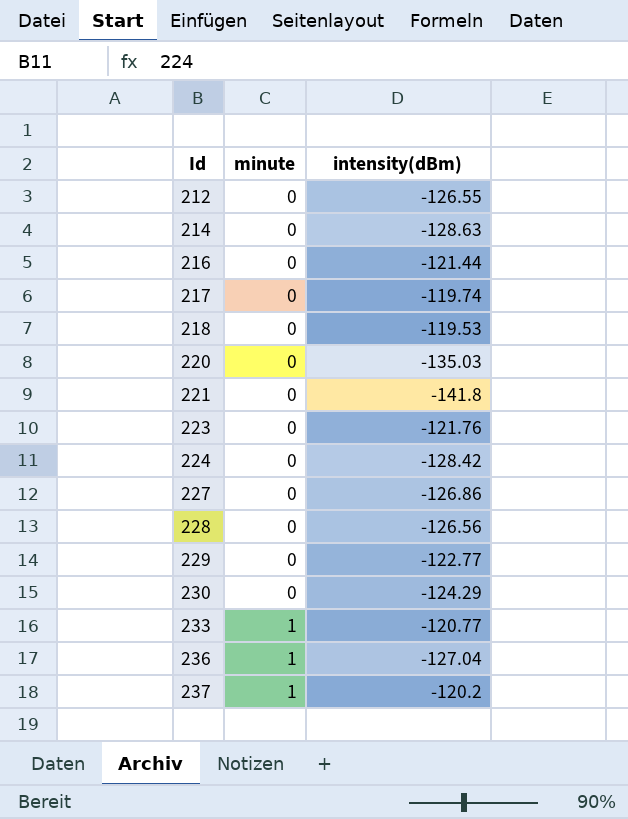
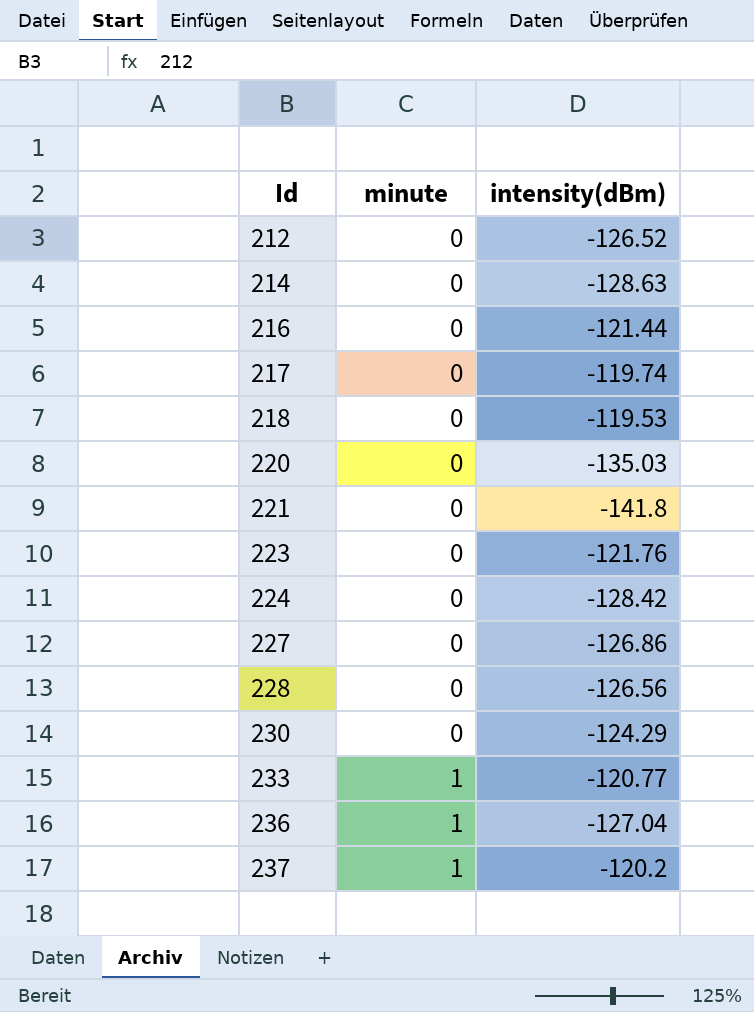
row 229: 0 | -122.77 -> none
212 | intensity(dBm): -126.55 -> -126.52

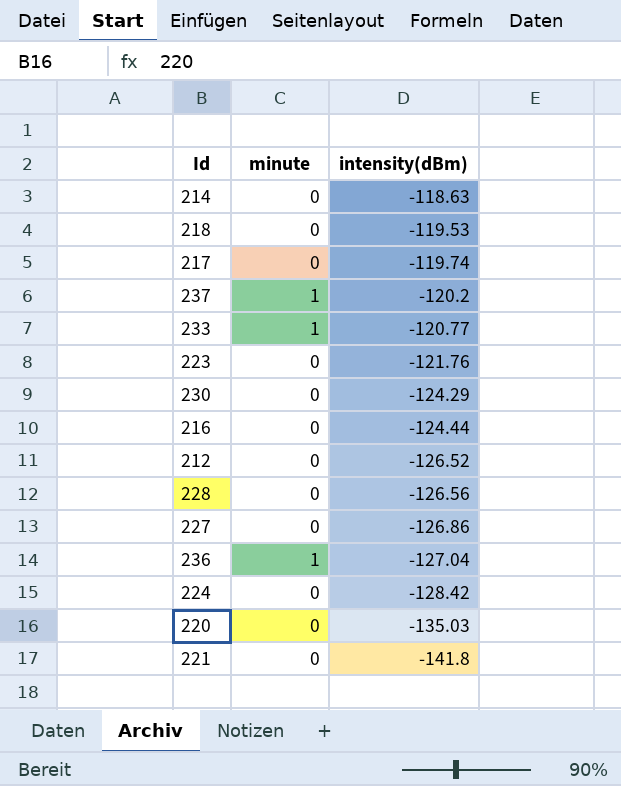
row order: Id ascending -> intensity(dBm) descending
214 | intensity(dBm): -128.63 -> -118.63
216 | intensity(dBm): -121.44 -> -124.44

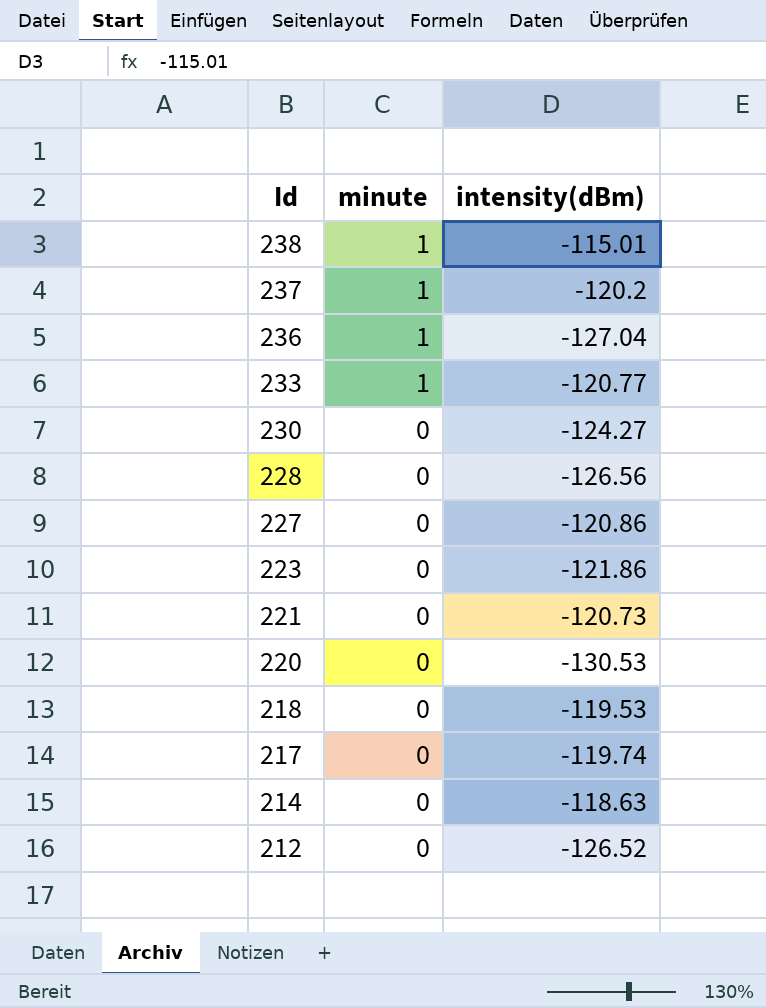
row order: intensity(dBm) descending -> Id descending
row 216: 0 | -124.44 -> none
row 224: 0 | -128.42 -> none
row 238: none -> 1 | -115.01
230 | intensity(dBm): -124.29 -> -124.27
227 | intensity(dBm): -126.86 -> -120.86
223 | intensity(dBm): -121.76 -> -121.86
221 | intensity(dBm): -141.8 -> -120.73
220 | intensity(dBm): -135.03 -> -130.53

